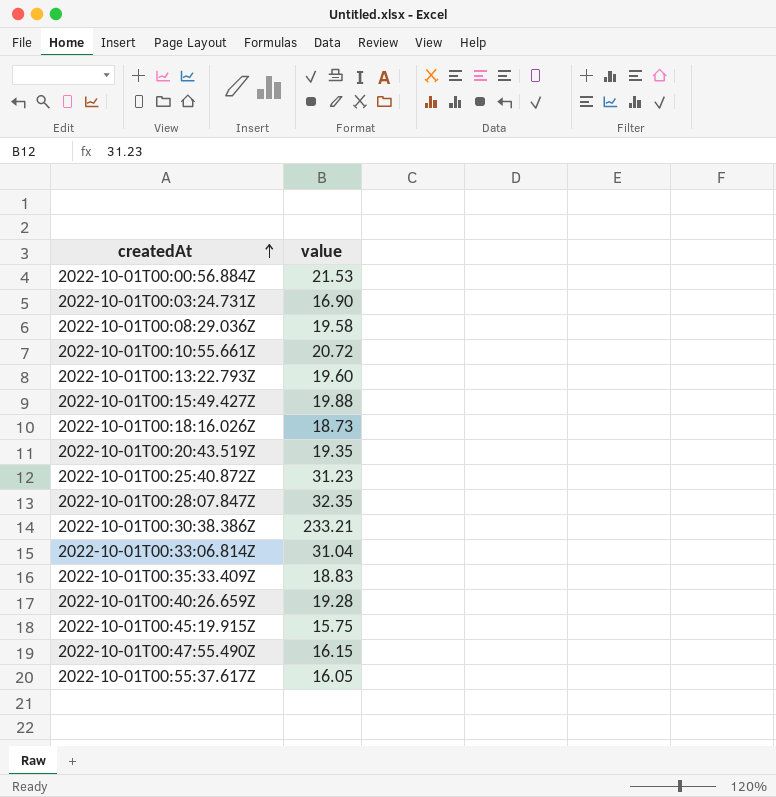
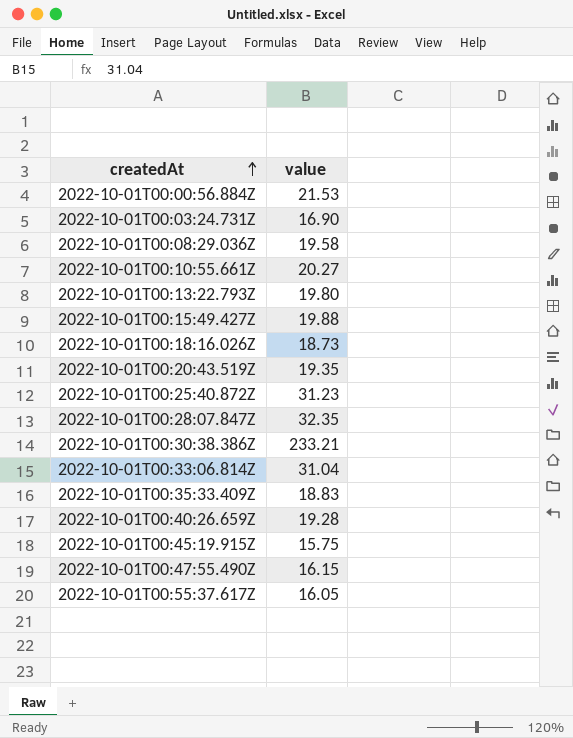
2022-10-01T00:10:55.661Z | value: 20.72 -> 20.27
2022-10-01T00:13:22.793Z | value: 19.60 -> 19.80

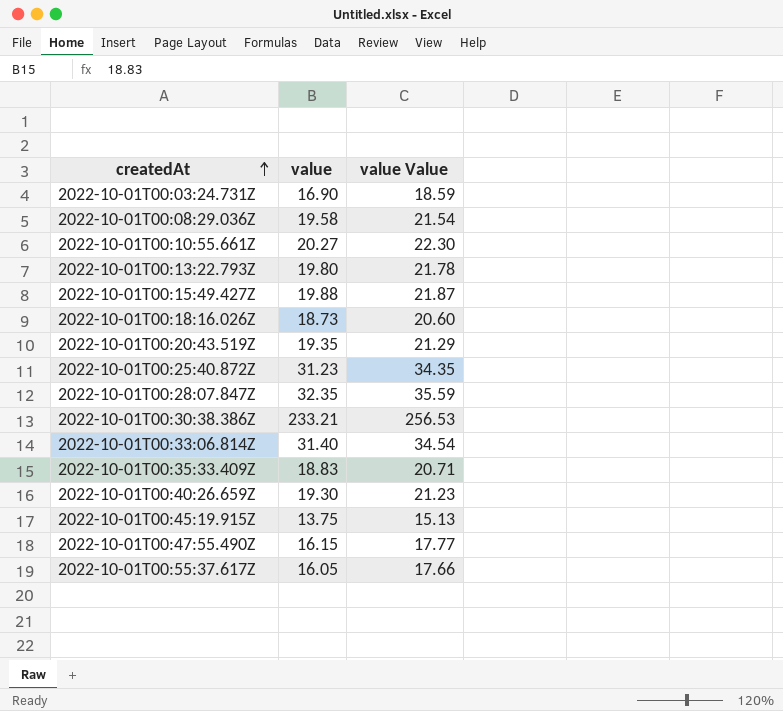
column value Value | formula: none -> [value] * 1.1
row 2022-10-01T00:00:56.884Z: 21.53 -> none
2022-10-01T00:33:06.814Z | value: 31.04 -> 31.40
2022-10-01T00:40:26.659Z | value: 19.28 -> 19.30
2022-10-01T00:45:19.915Z | value: 15.75 -> 13.75

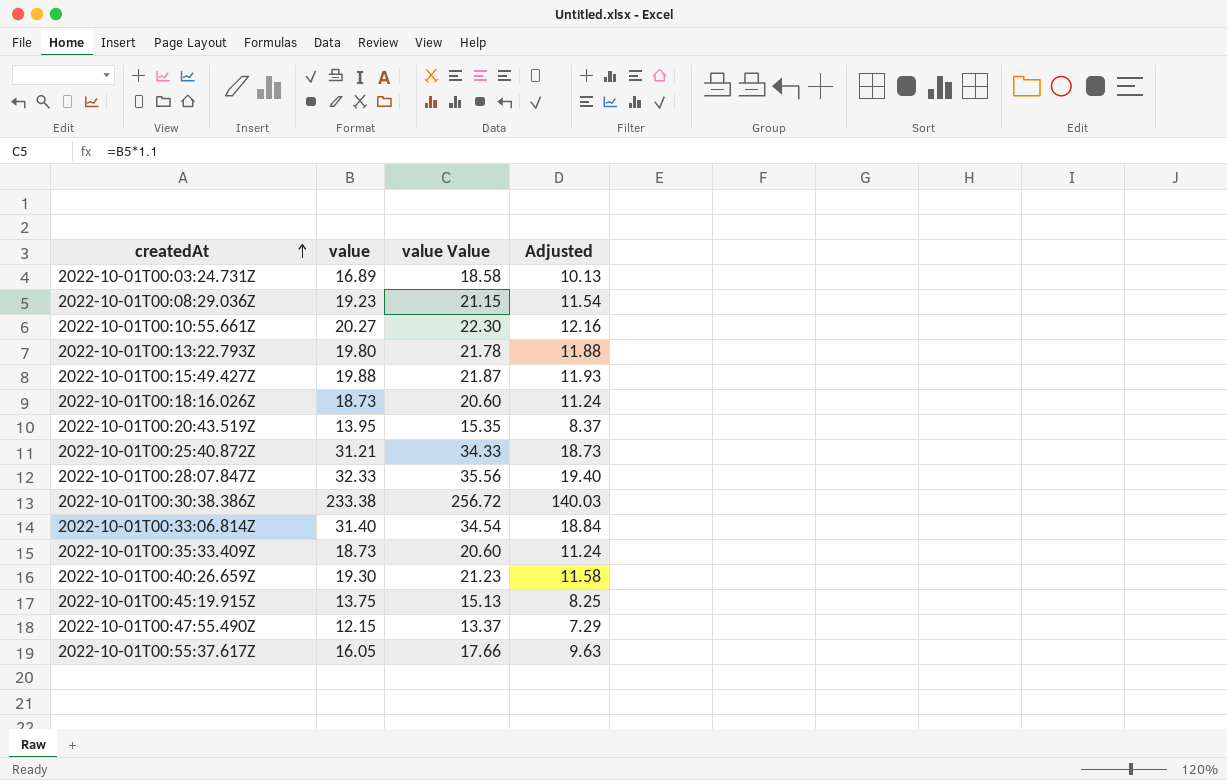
column Adjusted | formula: none -> [value] * 0.6
2022-10-01T00:03:24.731Z | value: 16.90 -> 16.89
2022-10-01T00:03:24.731Z | value Value: 18.59 -> 18.58
2022-10-01T00:08:29.036Z | value: 19.58 -> 19.23
2022-10-01T00:08:29.036Z | value Value: 21.54 -> 21.15
2022-10-01T00:20:43.519Z | value: 19.35 -> 13.95
2022-10-01T00:20:43.519Z | value Value: 21.29 -> 15.35
2022-10-01T00:25:40.872Z | value: 31.23 -> 31.21
2022-10-01T00:25:40.872Z | value Value: 34.35 -> 34.33
2022-10-01T00:28:07.847Z | value: 32.35 -> 32.33
2022-10-01T00:28:07.847Z | value Value: 35.59 -> 35.56
2022-10-01T00:30:38.386Z | value: 233.21 -> 233.38
2022-10-01T00:30:38.386Z | value Value: 256.53 -> 256.72
2022-10-01T00:35:33.409Z | value: 18.83 -> 18.73
2022-10-01T00:35:33.409Z | value Value: 20.71 -> 20.60
2022-10-01T00:47:55.490Z | value: 16.15 -> 12.15
2022-10-01T00:47:55.490Z | value Value: 17.77 -> 13.37

